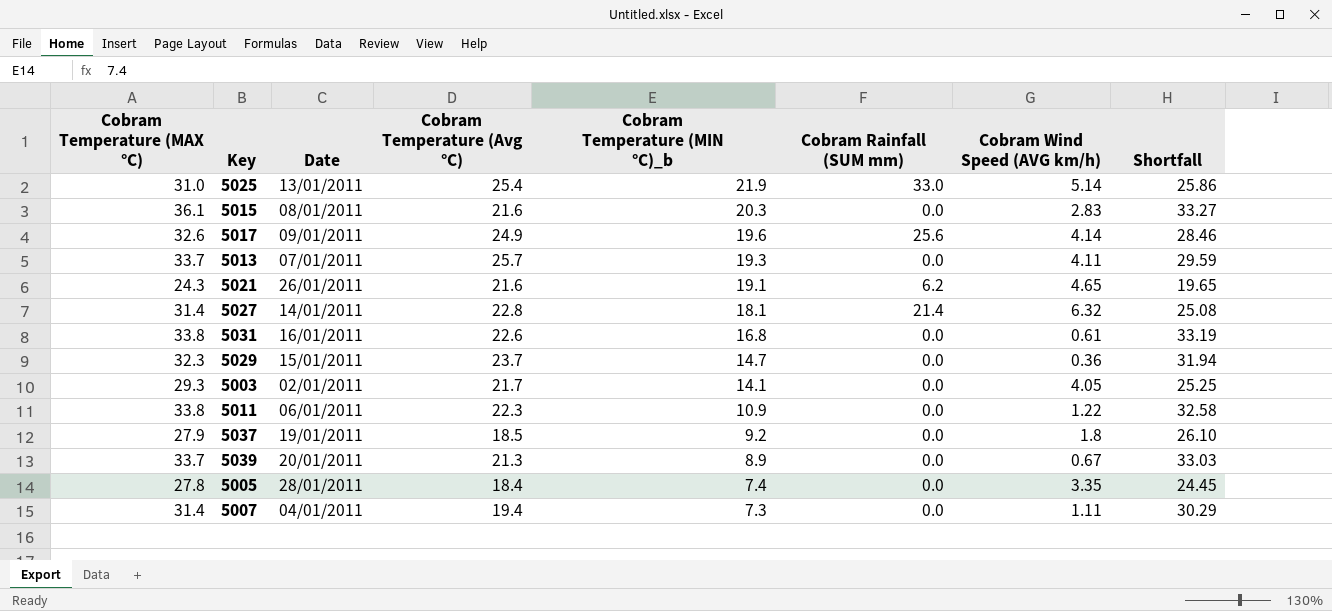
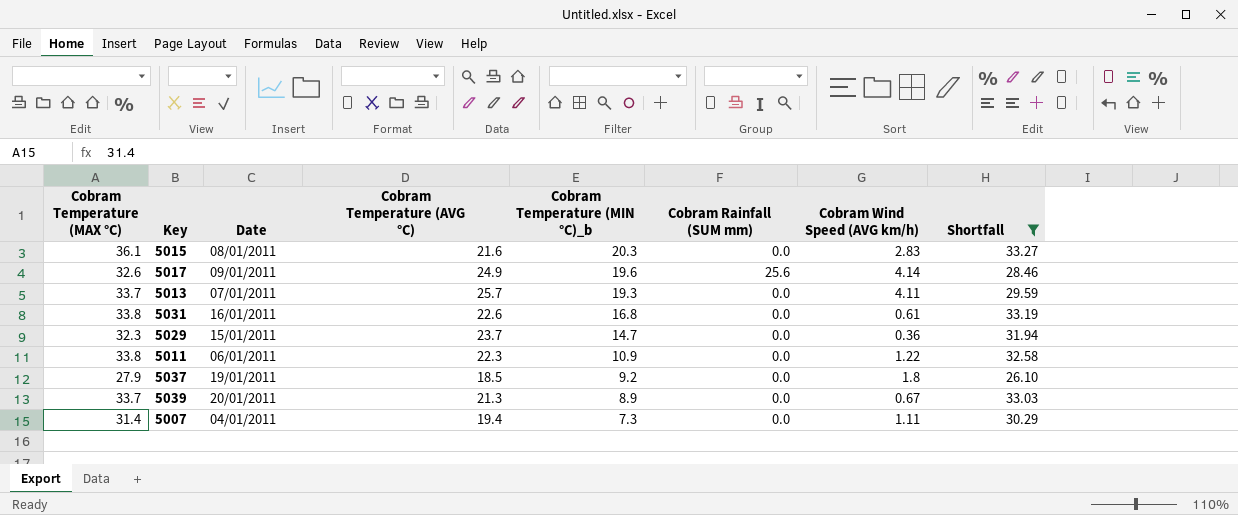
filter: none -> Shortfall >= 26.10
column name: Cobram Temperature (Avg °C) -> Cobram Temperature (AVG °C)

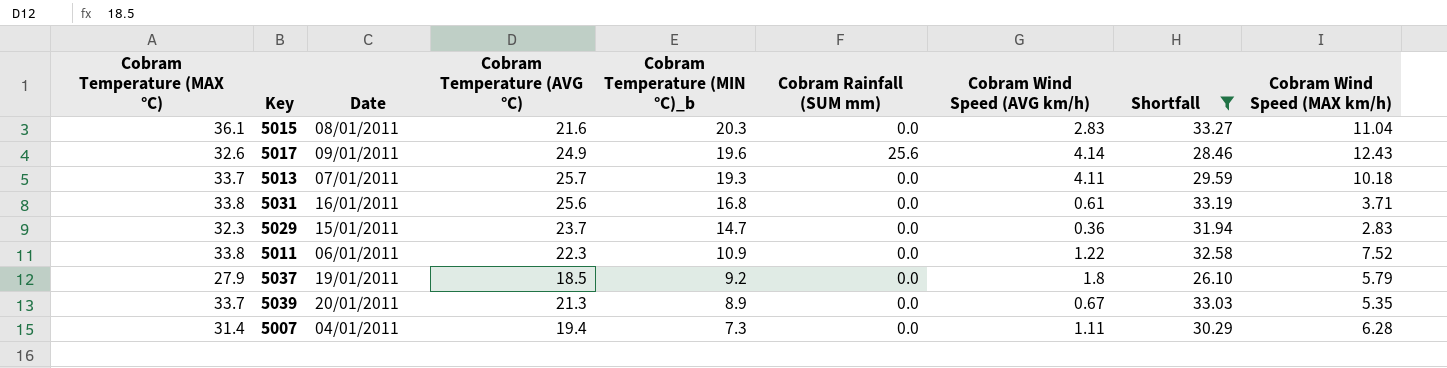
column Cobram Wind Speed (MAX km/h) | position: none -> 9
5031 | Cobram Temperature (AVG °C): 22.6 -> 25.6

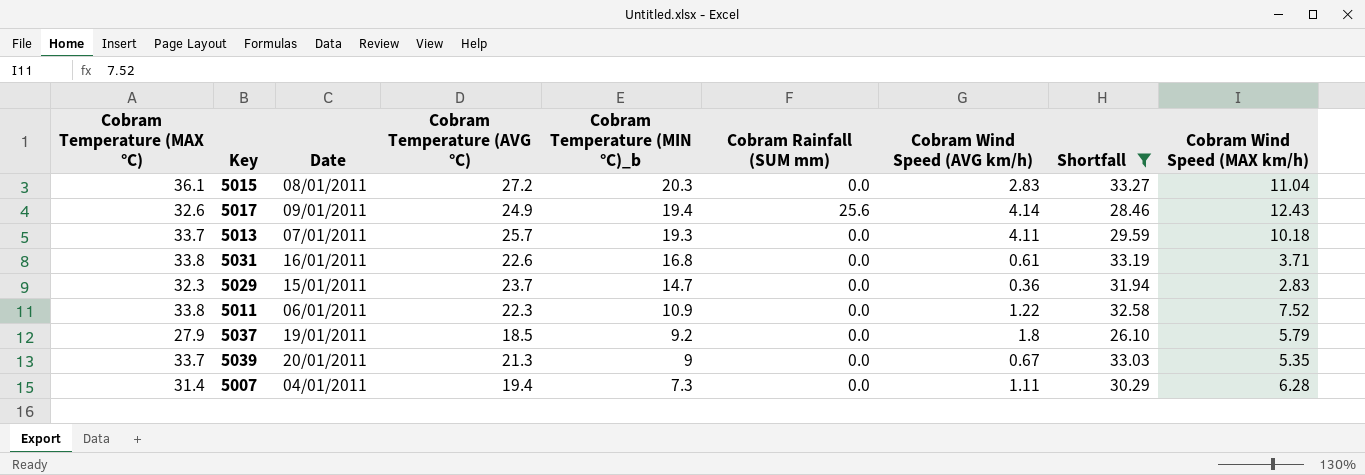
5015 | Cobram Temperature (AVG °C): 21.6 -> 27.2
5017 | Cobram Temperature (MIN °C)_b: 19.6 -> 19.4
5031 | Cobram Temperature (AVG °C): 25.6 -> 22.6
5039 | Cobram Temperature (MIN °C)_b: 8.9 -> 9

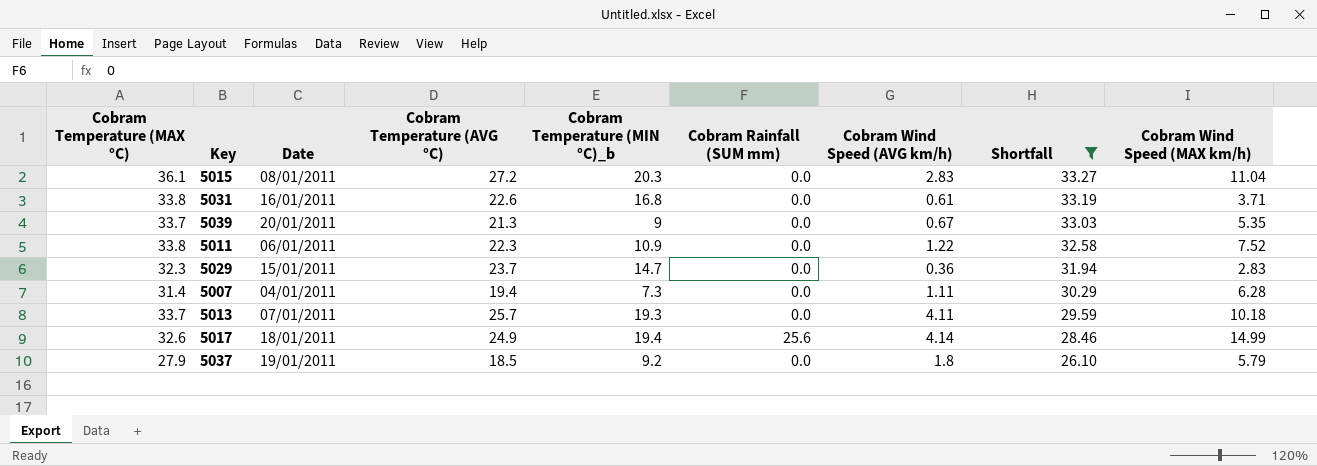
row order: Cobram Temperature (MIN °C)_b descending -> Shortfall descending
5017 | Date: 09/01/2011 -> 18/01/2011
5017 | Cobram Wind Speed (MAX km/h): 12.43 -> 14.99

